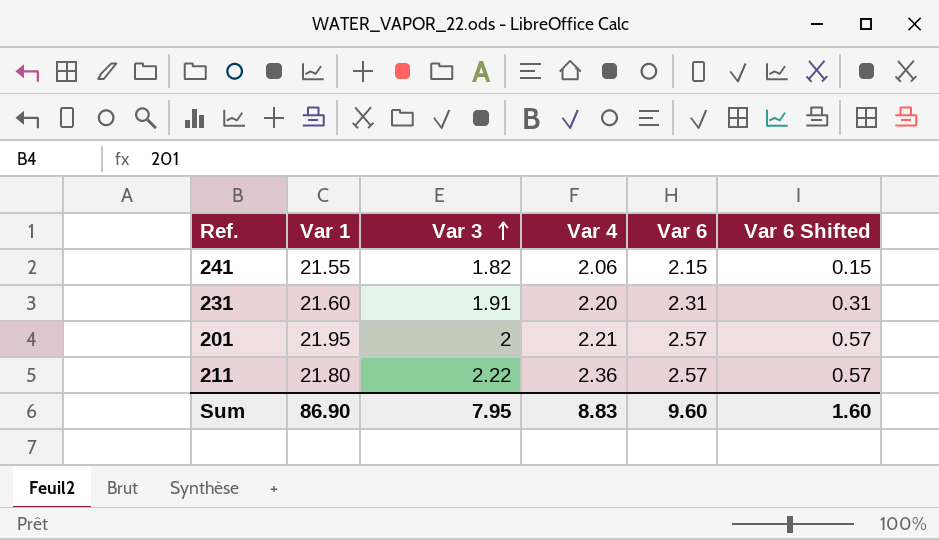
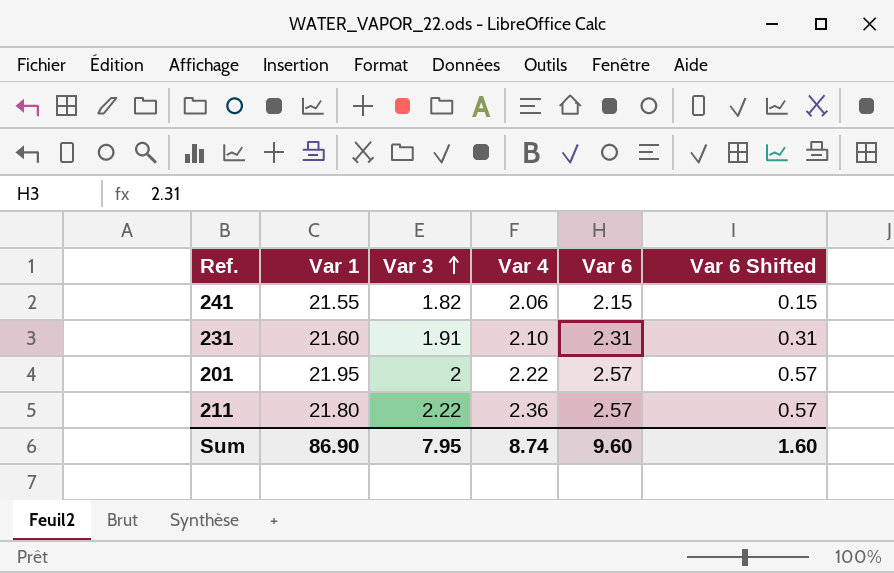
231 | Var 4: 2.20 -> 2.10
201 | Var 4: 2.21 -> 2.22
Sum | Var 4: 8.83 -> 8.74

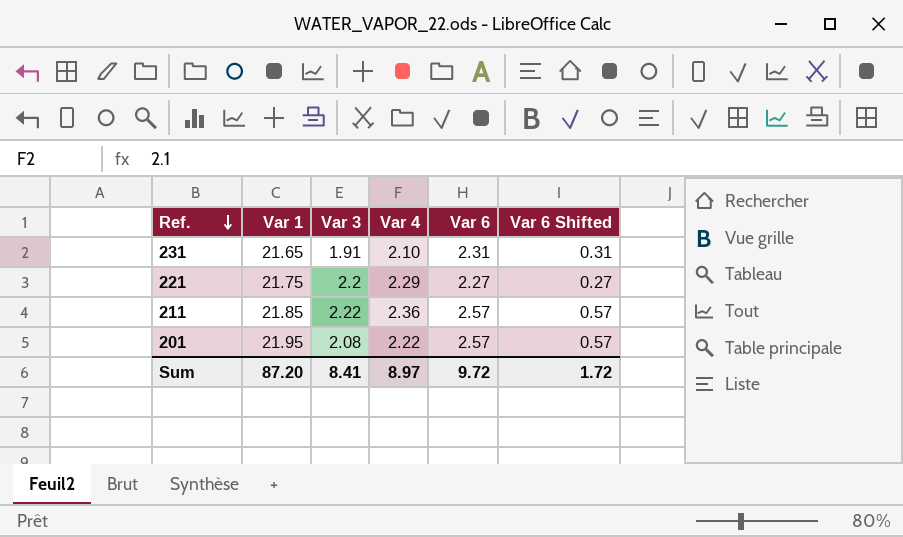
row order: Var 3 ascending -> Ref. descending
row 241: 21.55 | 1.82 | 2.06 | 2.15 | 0.15 -> none
231 | Var 1: 21.60 -> 21.65
row 221: none -> 21.75 | 2.2 | 2.29 | 2.27 | 0.27
211 | Var 1: 21.80 -> 21.85
201 | Var 3: 2 -> 2.08
Sum | Var 1: 86.90 -> 87.20
Sum | Var 3: 7.95 -> 8.41
Sum | Var 4: 8.74 -> 8.97
Sum | Var 6: 9.60 -> 9.72
Sum | Var 6 Shifted: 1.60 -> 1.72

